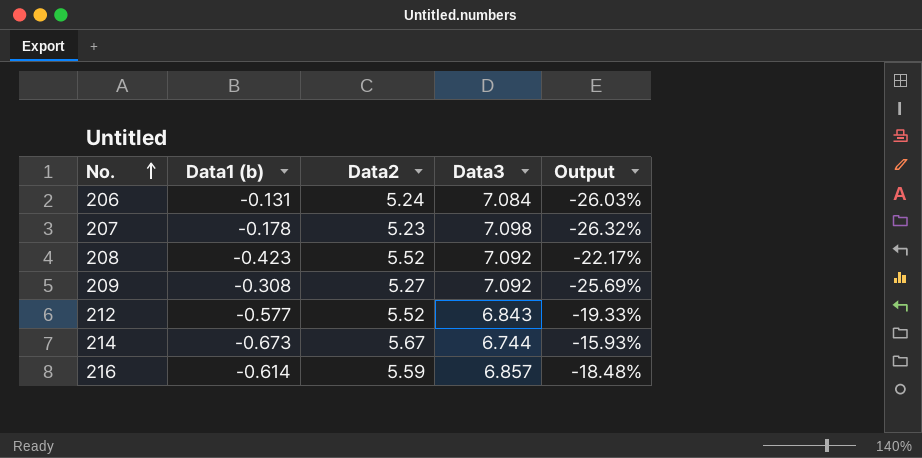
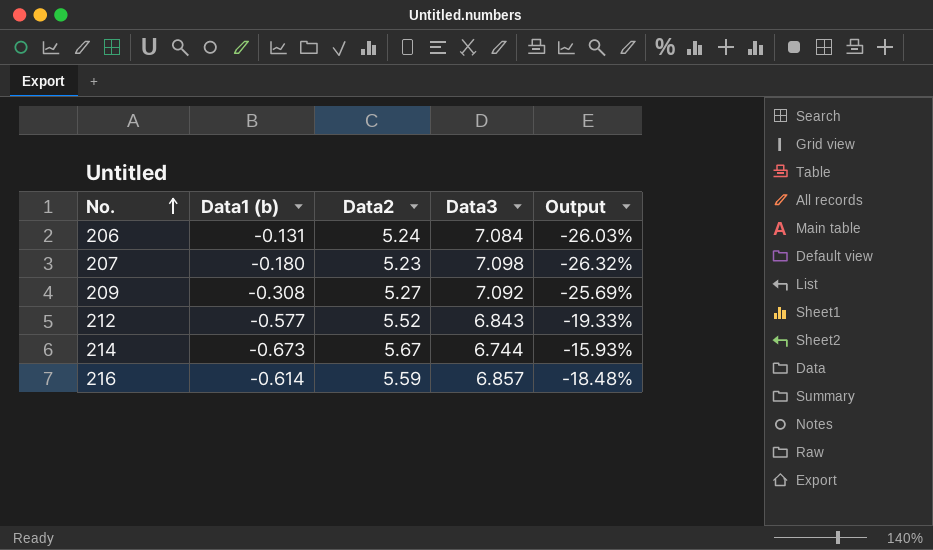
row 208: -0.423 | 5.52 | 7.092 | -22.17% -> none
207 | Data1 (b): -0.178 -> -0.180

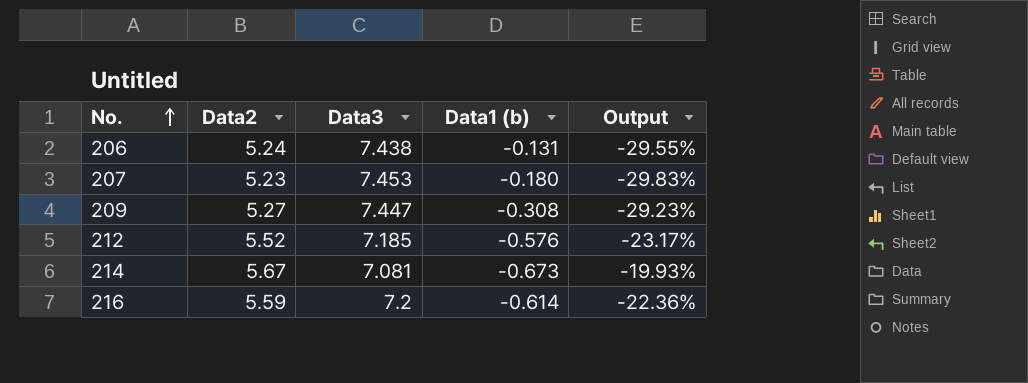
column Data1 (b) | position: 2 -> 4
206 | Data3: 7.084 -> 7.438
206 | Output: -26.03% -> -29.55%
207 | Data3: 7.098 -> 7.453
207 | Output: -26.32% -> -29.83%
209 | Data3: 7.092 -> 7.447
209 | Output: -25.69% -> -29.23%
212 | Data3: 6.843 -> 7.185
212 | Data1 (b): -0.577 -> -0.576
212 | Output: -19.33% -> -23.17%
214 | Data3: 6.744 -> 7.081
214 | Output: -15.93% -> -19.93%
216 | Data3: 6.857 -> 7.2
216 | Output: -18.48% -> -22.36%

